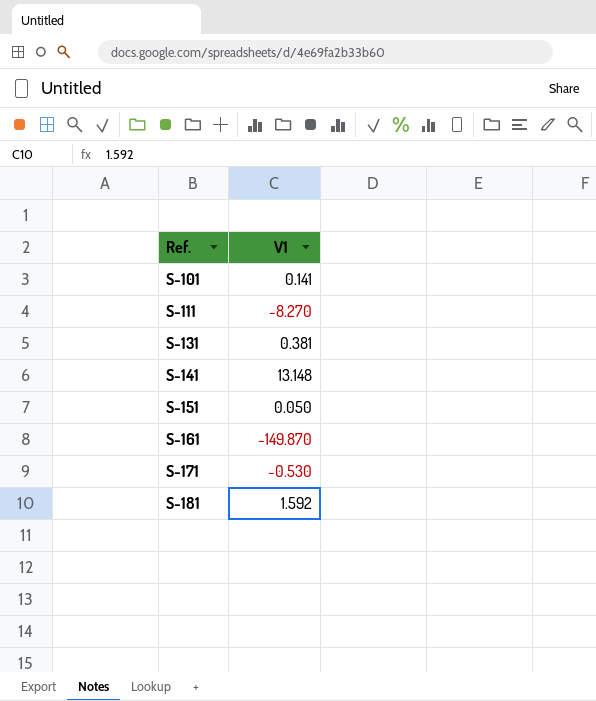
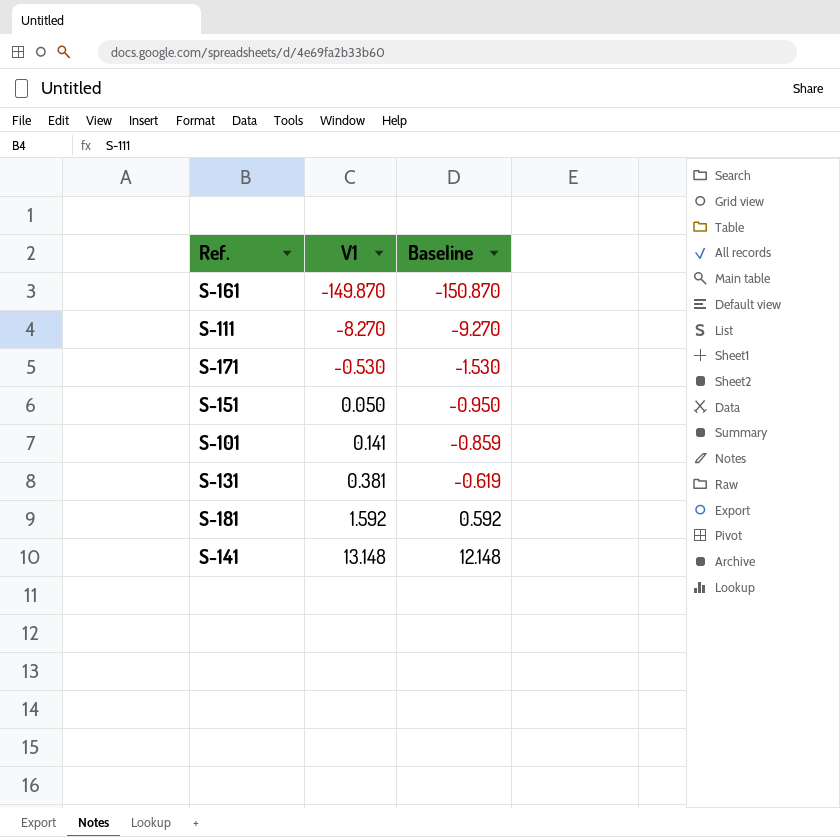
row order: Ref. ascending -> V1 ascending
column Baseline | formula: none -> [V1] - 1

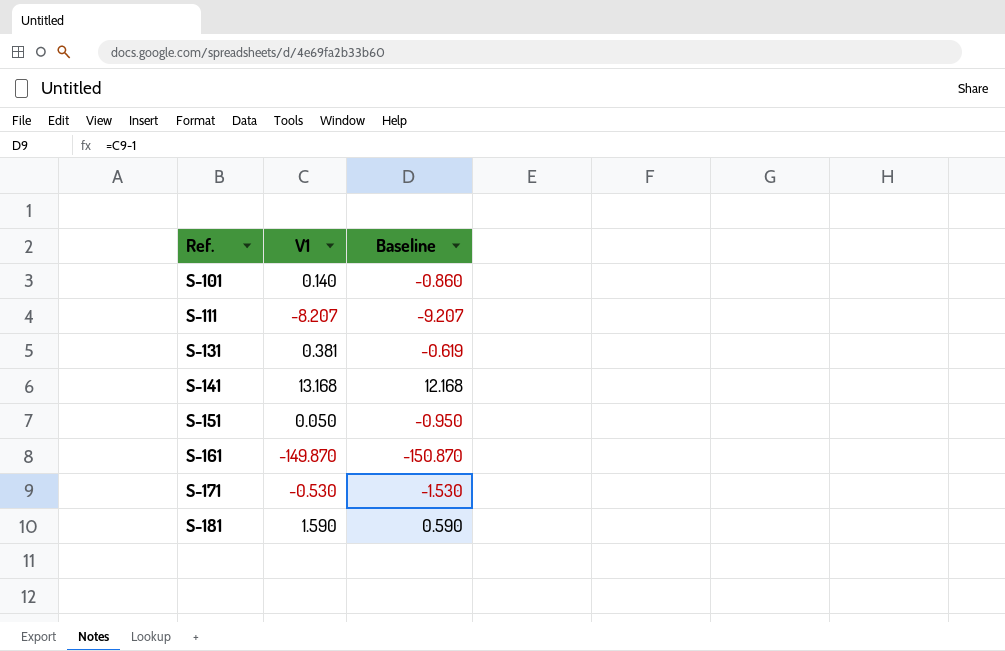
row order: V1 ascending -> Ref. ascending
S-101 | V1: 0.141 -> 0.140
S-101 | Baseline: -0.859 -> -0.860
S-111 | V1: -8.270 -> -8.207
S-111 | Baseline: -9.270 -> -9.207
S-141 | V1: 13.148 -> 13.168
S-141 | Baseline: 12.148 -> 12.168
S-181 | V1: 1.592 -> 1.590
S-181 | Baseline: 0.592 -> 0.590

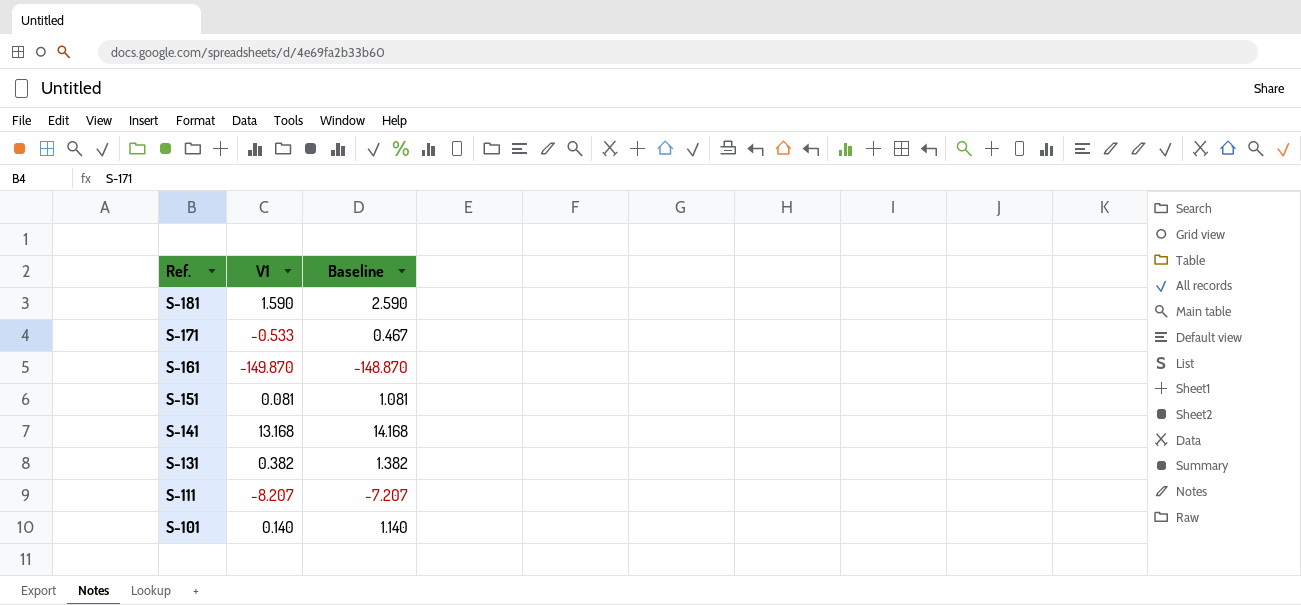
row order: Ref. ascending -> Ref. descending
column Baseline | formula: [V1] - 1 -> [V1] + 1
S-171 | V1: -0.530 -> -0.533
S-151 | V1: 0.050 -> 0.081
S-131 | V1: 0.381 -> 0.382

